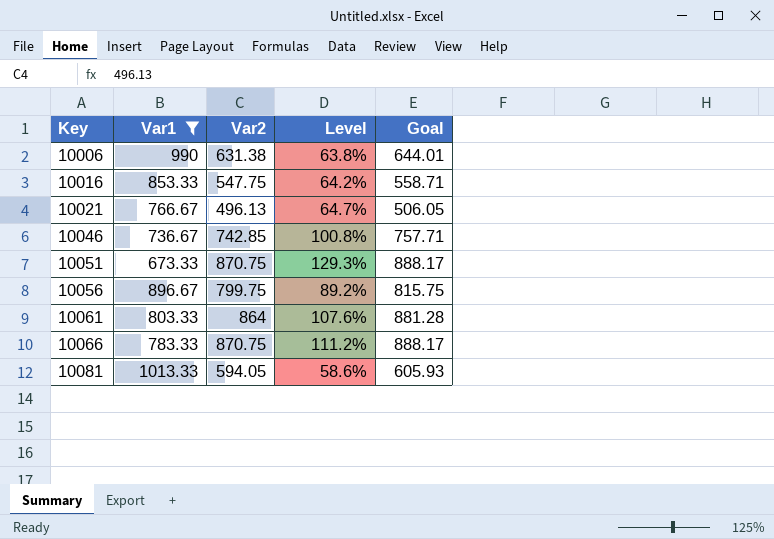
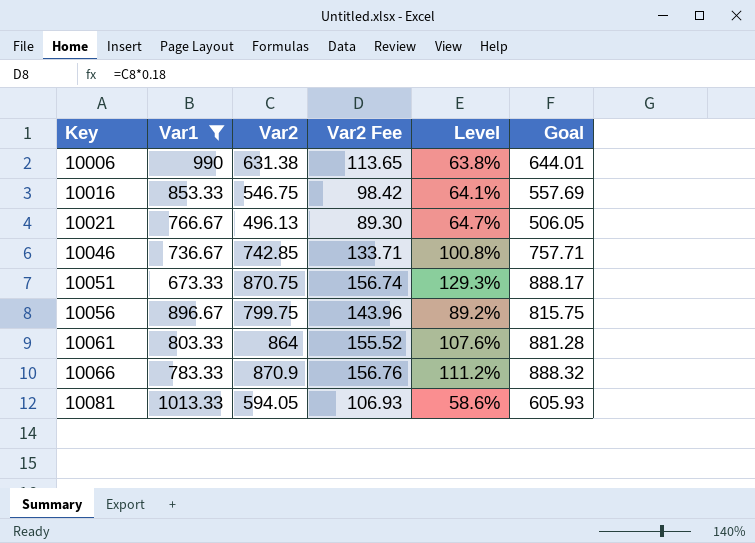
column Var2 Fee | formula: none -> [Var2] * 0.18
10016 | Var2: 547.75 -> 546.75
10016 | Level: 64.2% -> 64.1%
10016 | Goal: 558.71 -> 557.69
10066 | Var2: 870.75 -> 870.9
10066 | Goal: 888.17 -> 888.32

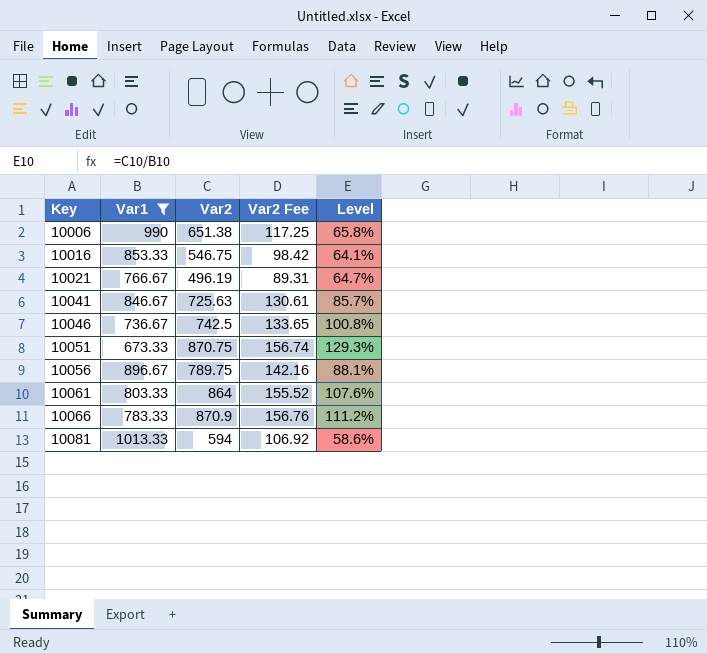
column Goal | formula: [Var2] * 1.02 -> none
10006 | Var2: 631.38 -> 651.38
10006 | Var2 Fee: 113.65 -> 117.25
10006 | Level: 63.8% -> 65.8%
10021 | Var2: 496.13 -> 496.19
10021 | Var2 Fee: 89.30 -> 89.31
row 10041: none -> 846.67 | 725.63 | 130.61 | 85.7%
10046 | Var2: 742.85 -> 742.5
10046 | Var2 Fee: 133.71 -> 133.65
10056 | Var2: 799.75 -> 789.75
10056 | Var2 Fee: 143.96 -> 142.16
10056 | Level: 89.2% -> 88.1%
10081 | Var2: 594.05 -> 594
10081 | Var2 Fee: 106.93 -> 106.92

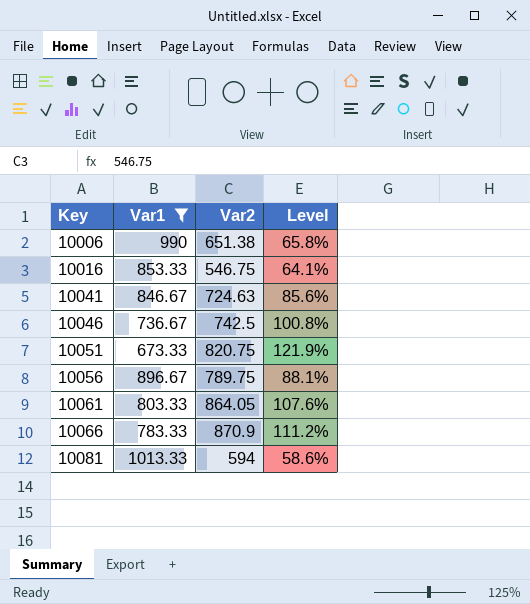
column Var2 Fee | formula: [Var2] * 0.18 -> none
row 10021: 766.67 | 496.19 | 89.31 | 64.7% -> none
10041 | Var2: 725.63 -> 724.63
10041 | Level: 85.7% -> 85.6%
10051 | Var2: 870.75 -> 820.75
10051 | Level: 129.3% -> 121.9%
10061 | Var2: 864 -> 864.05

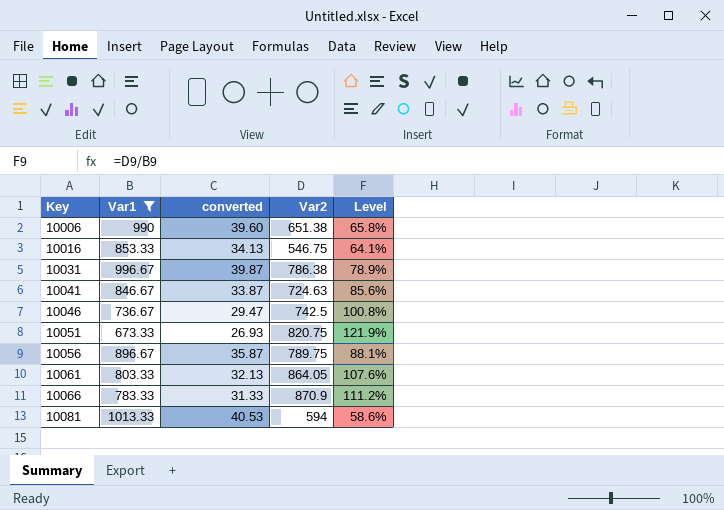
column converted | formula: none -> [Var1] * 0.04
row 10031: none -> 996.67 | 39.87 | 786.38 | 78.9%

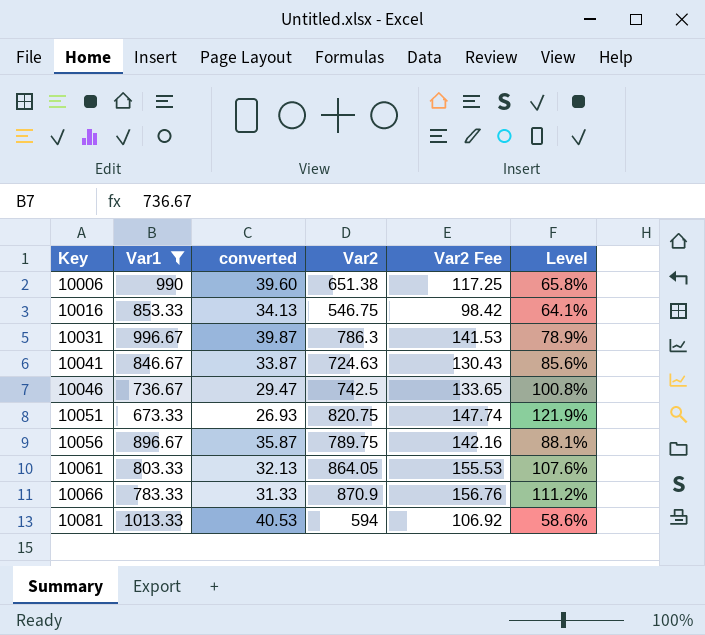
column Var2 Fee | formula: none -> [Var2] * 0.18
10031 | Var2: 786.38 -> 786.3

